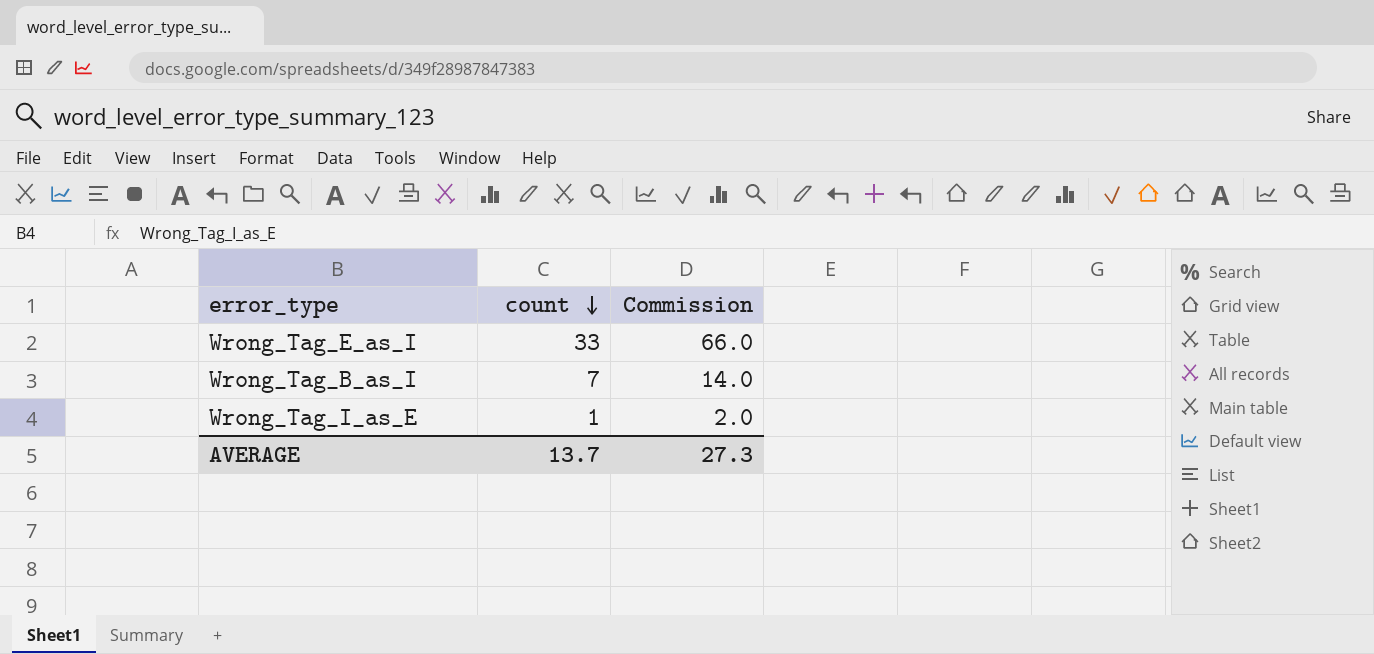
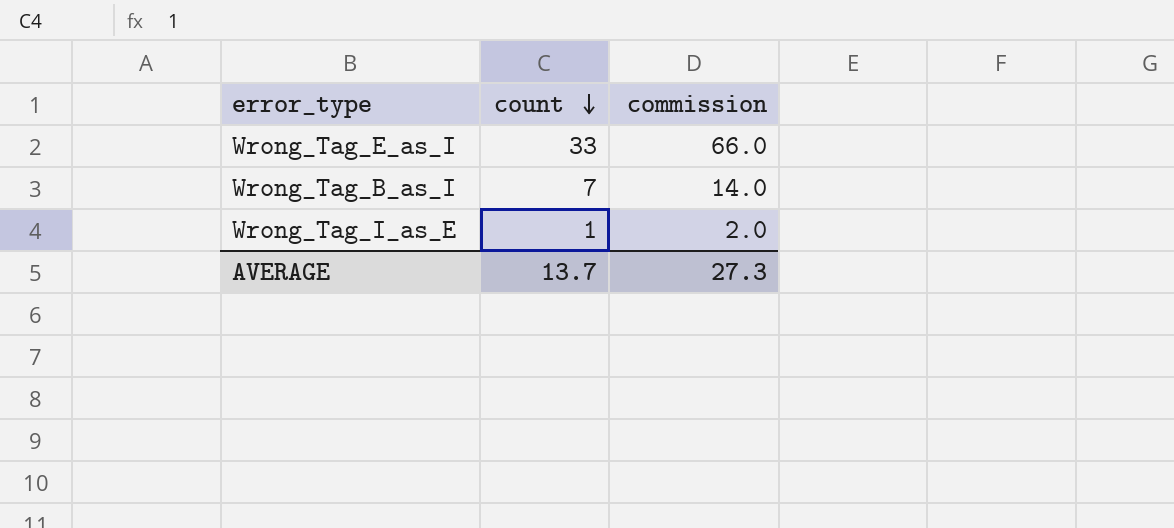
column name: Commission -> commission

